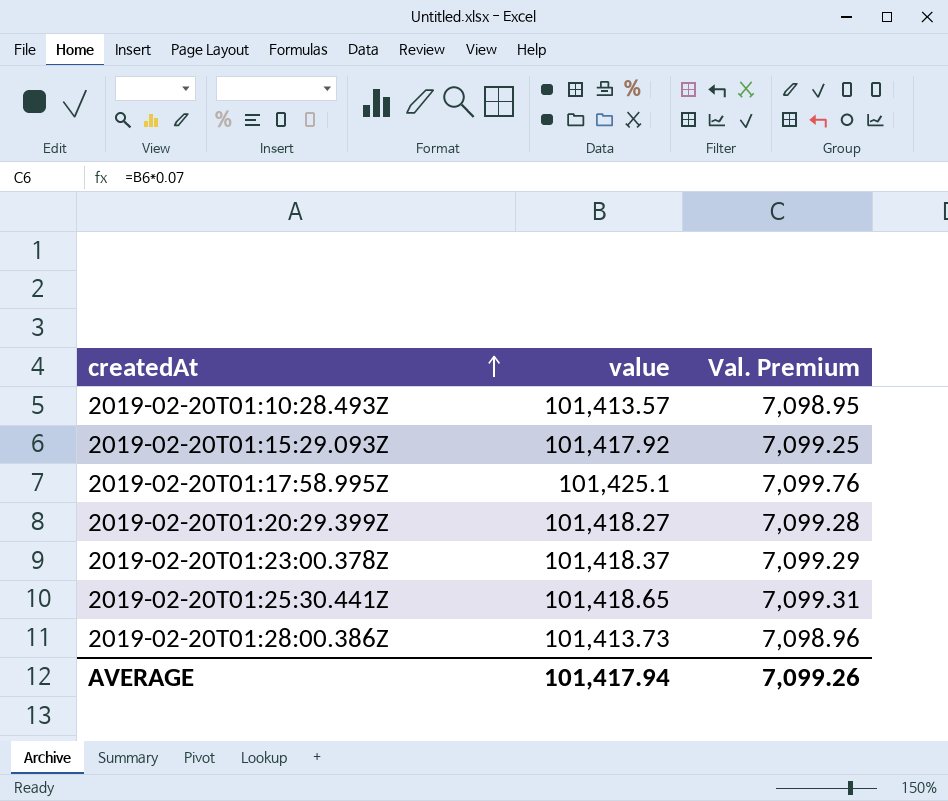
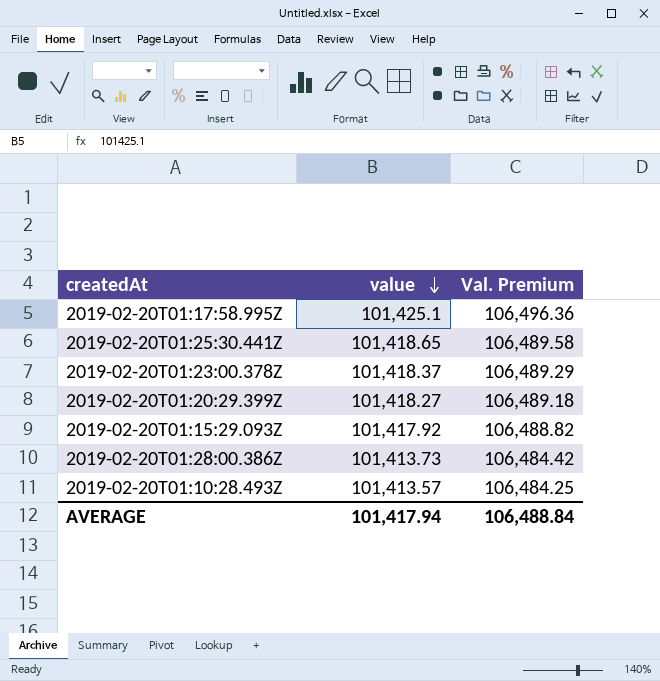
row order: createdAt ascending -> value descending
column Val. Premium | formula: [value] * 0.07 -> [value] * 1.05
AVERAGE | Val. Premium: 7,099.26 -> 106,488.84

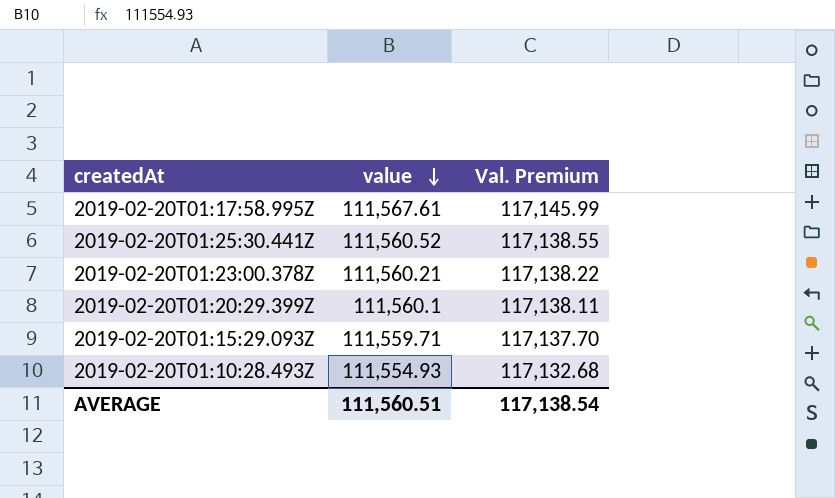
row 2019-02-20T01:28:00.386Z: 101,413.73 | 106,484.42 -> none
2019-02-20T01:17:58.995Z | value: 101,425.1 -> 111,567.61
2019-02-20T01:17:58.995Z | Val. Premium: 106,496.36 -> 117,145.99
2019-02-20T01:25:30.441Z | value: 101,418.65 -> 111,560.52
2019-02-20T01:25:30.441Z | Val. Premium: 106,489.58 -> 117,138.55
2019-02-20T01:23:00.378Z | value: 101,418.37 -> 111,560.21
2019-02-20T01:23:00.378Z | Val. Premium: 106,489.29 -> 117,138.22
2019-02-20T01:20:29.399Z | value: 101,418.27 -> 111,560.1
2019-02-20T01:20:29.399Z | Val. Premium: 106,489.18 -> 117,138.11
2019-02-20T01:15:29.093Z | value: 101,417.92 -> 111,559.71
2019-02-20T01:15:29.093Z | Val. Premium: 106,488.82 -> 117,137.70
2019-02-20T01:10:28.493Z | value: 101,413.57 -> 111,554.93
2019-02-20T01:10:28.493Z | Val. Premium: 106,484.25 -> 117,132.68
AVERAGE | value: 101,417.94 -> 111,560.51
AVERAGE | Val. Premium: 106,488.84 -> 117,138.54

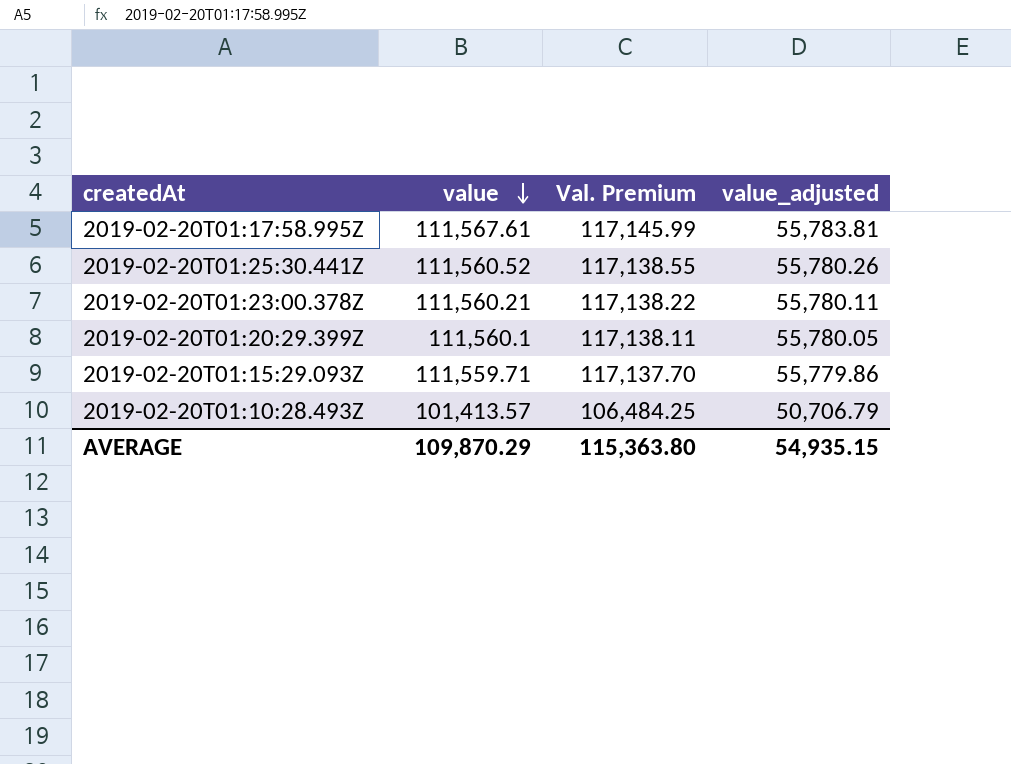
column value_adjusted | formula: none -> [value] * 0.5
2019-02-20T01:10:28.493Z | value: 111,554.93 -> 101,413.57
2019-02-20T01:10:28.493Z | Val. Premium: 117,132.68 -> 106,484.25
AVERAGE | value: 111,560.51 -> 109,870.29
AVERAGE | Val. Premium: 117,138.54 -> 115,363.80

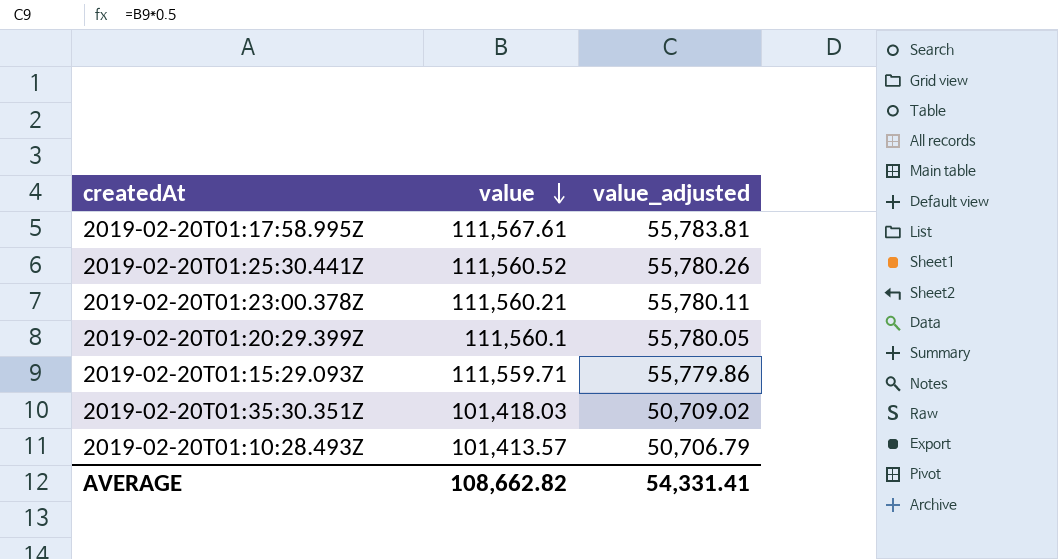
column Val. Premium | formula: [value] * 1.05 -> none
row 2019-02-20T01:35:30.351Z: none -> 101,418.03 | 50,709.02
AVERAGE | value: 109,870.29 -> 108,662.82
AVERAGE | value_adjusted: 54,935.15 -> 54,331.41

